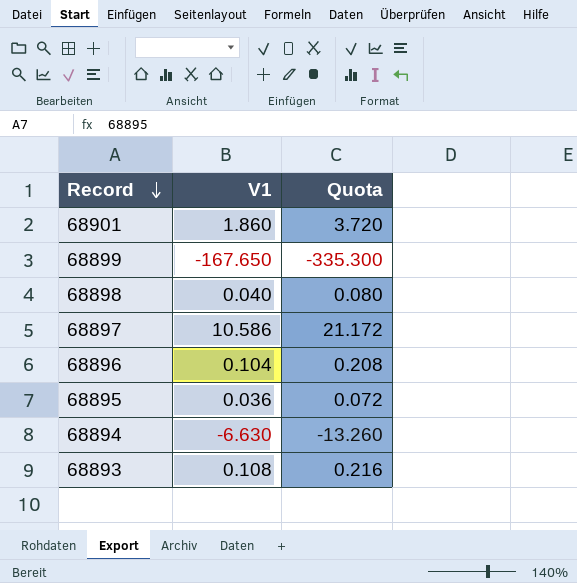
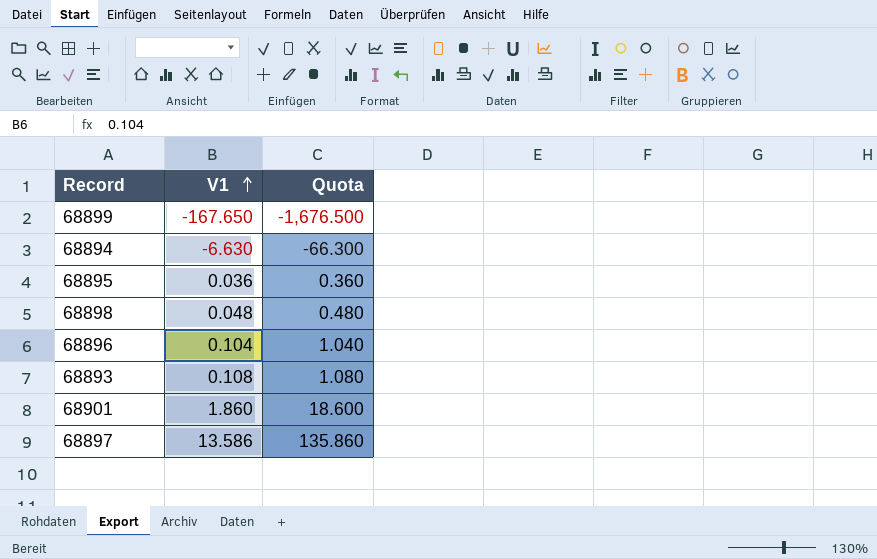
row order: Record descending -> V1 ascending
column Quota | formula: [V1] * 2 -> [V1] * 10
68898 | V1: 0.040 -> 0.048
68897 | V1: 10.586 -> 13.586

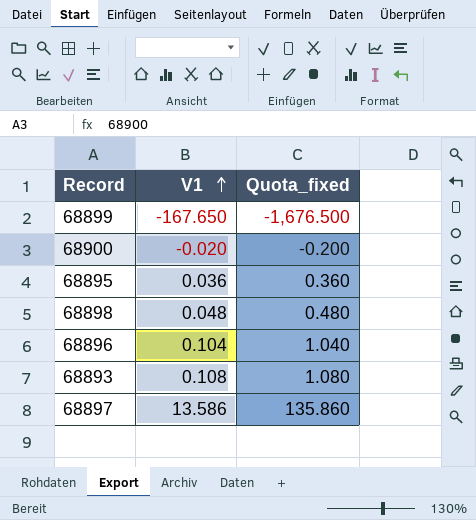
column name: Quota -> Quota_fixed
row 68894: -6.630 | -66.300 -> none
row 68901: 1.860 | 18.600 -> none
row 68900: none -> -0.020 | -0.200

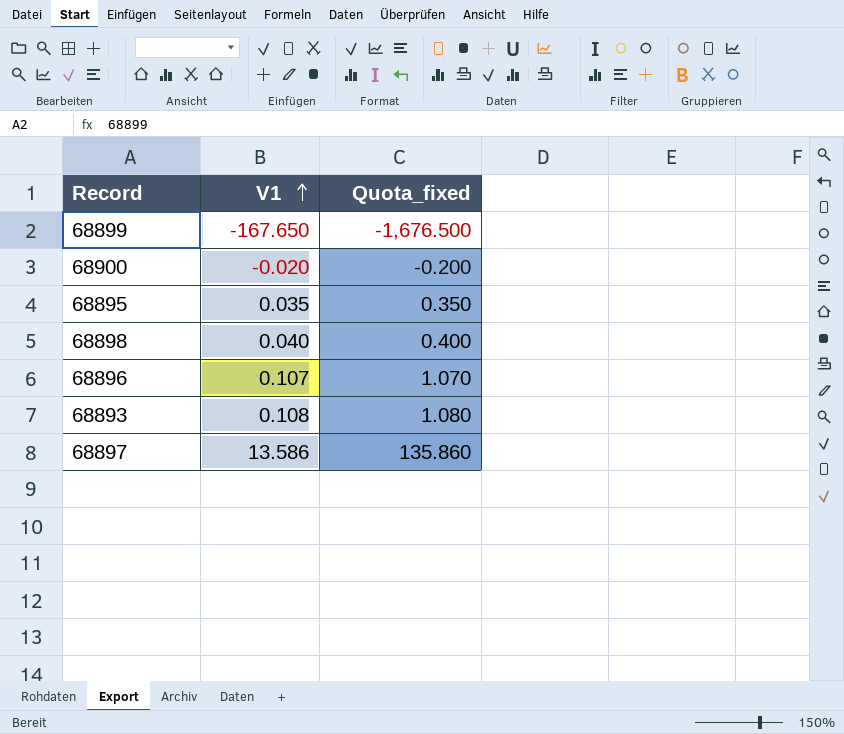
68895 | V1: 0.036 -> 0.035
68895 | Quota_fixed: 0.360 -> 0.350
68898 | V1: 0.048 -> 0.040
68898 | Quota_fixed: 0.480 -> 0.400
68896 | V1: 0.104 -> 0.107
68896 | Quota_fixed: 1.040 -> 1.070

